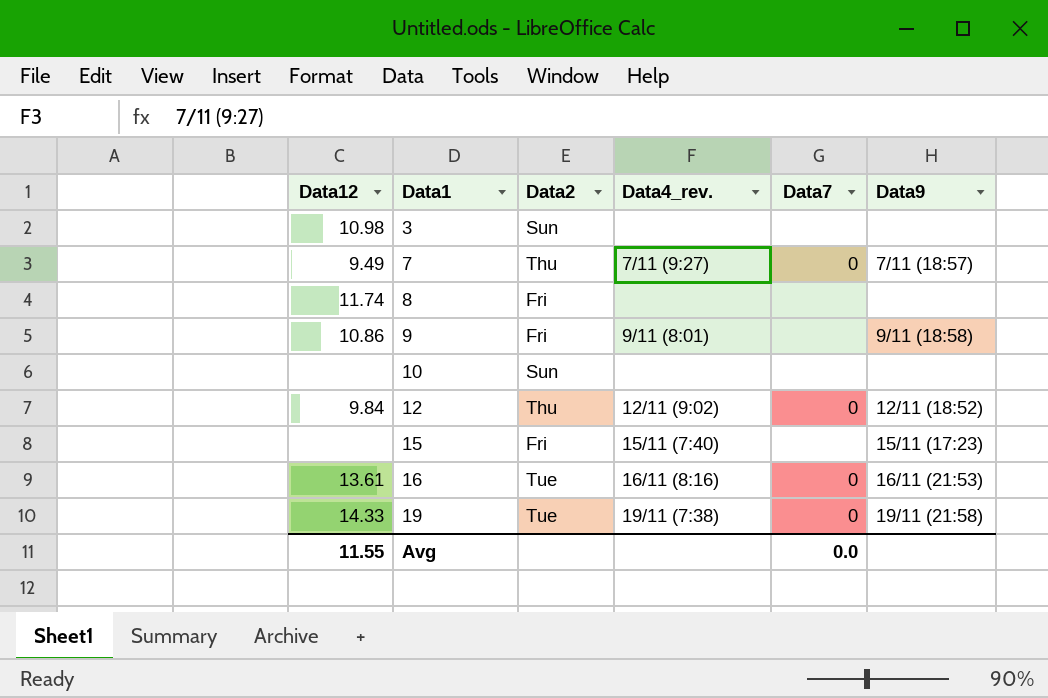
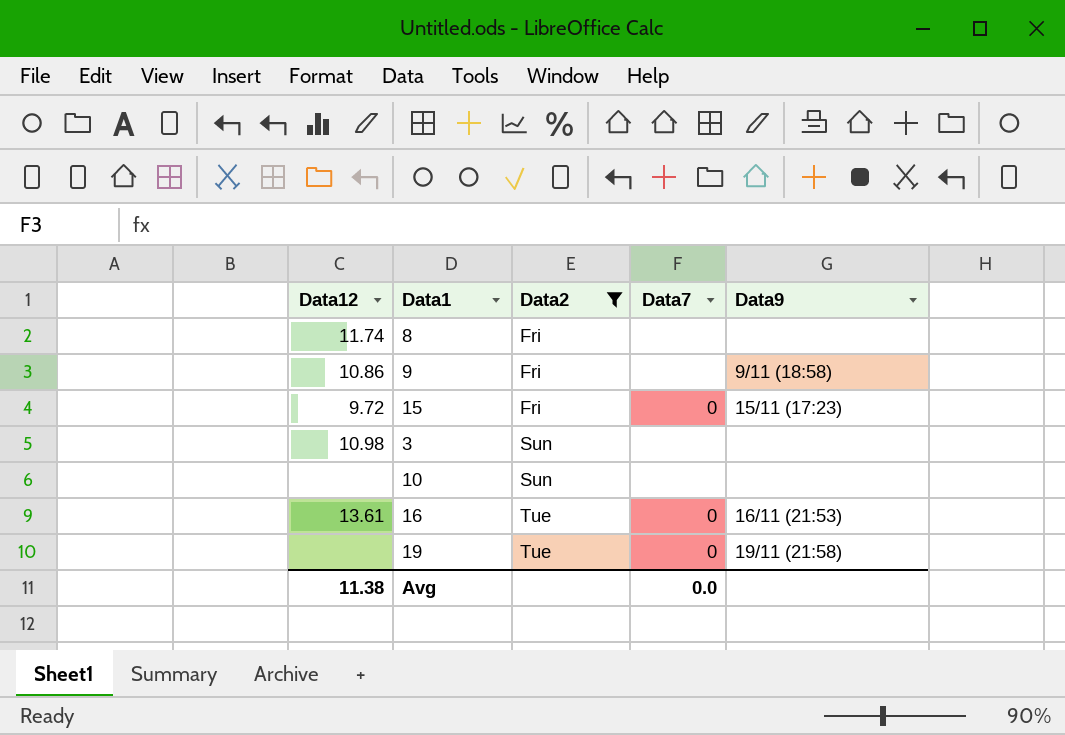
filter: none -> Data2 != Thu
row order: Data1 ascending -> Data2 ascending
column Data4_rev. | position: 4 -> none
15 | Data12: none -> 9.72
15 | Data7: none -> 0
19 | Data12: 14.33 -> none
Avg | Data12: 11.55 -> 11.38

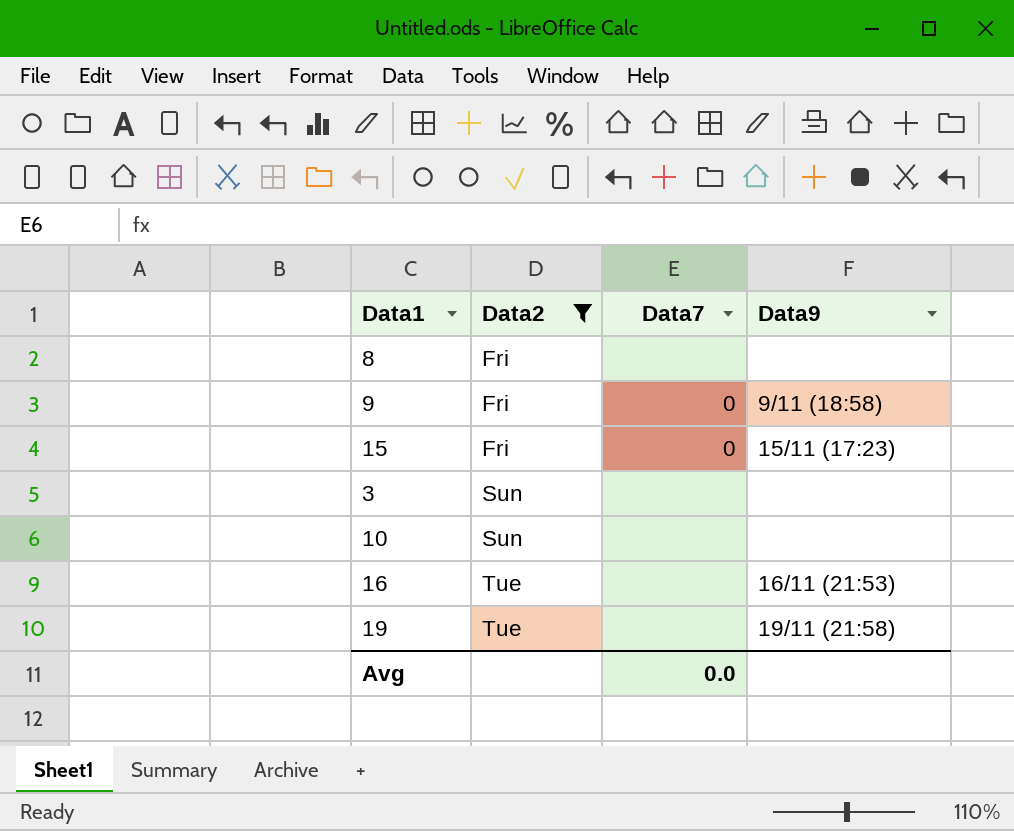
column Data12 | position: 1 -> none
9 | Data7: none -> 0
16 | Data7: 0 -> none
19 | Data7: 0 -> none

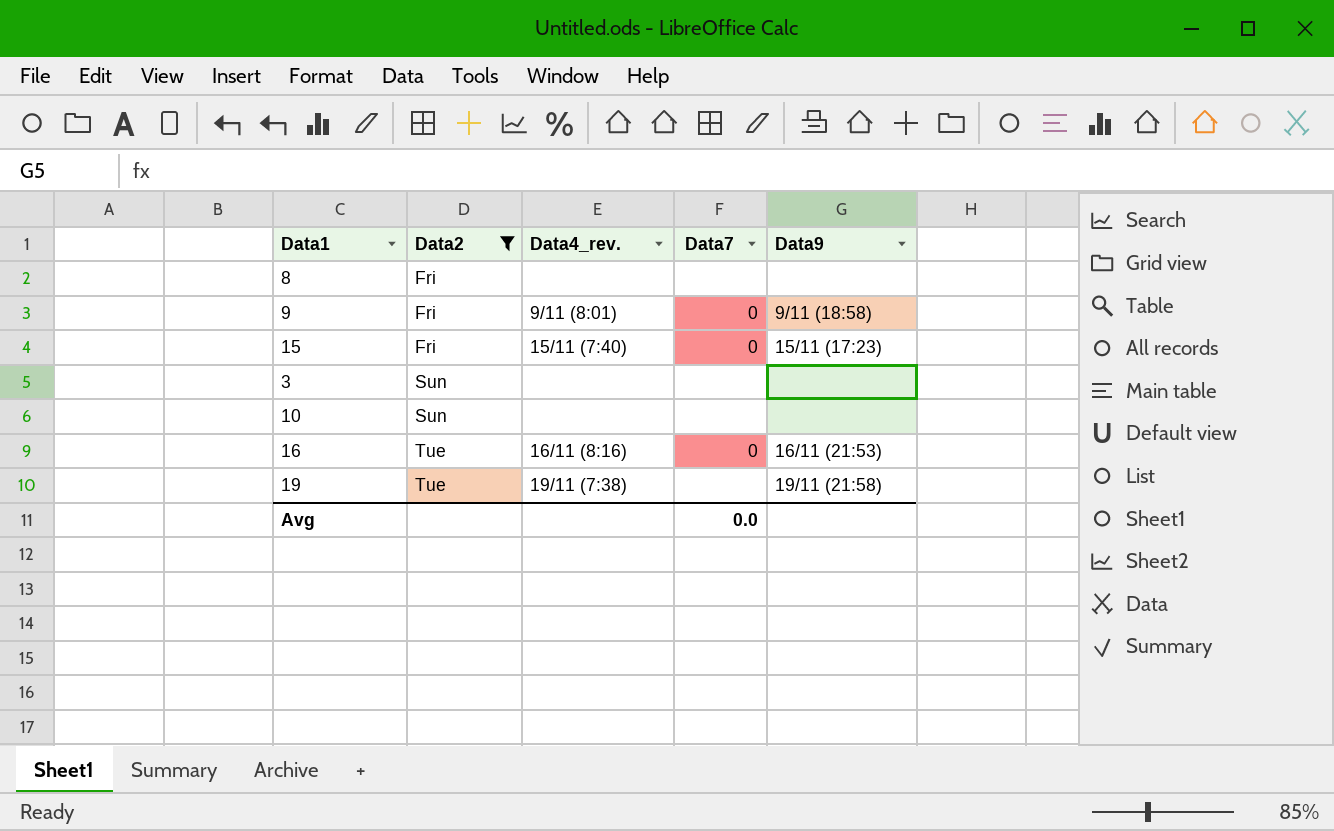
column Data4_rev. | position: none -> 3
16 | Data7: none -> 0

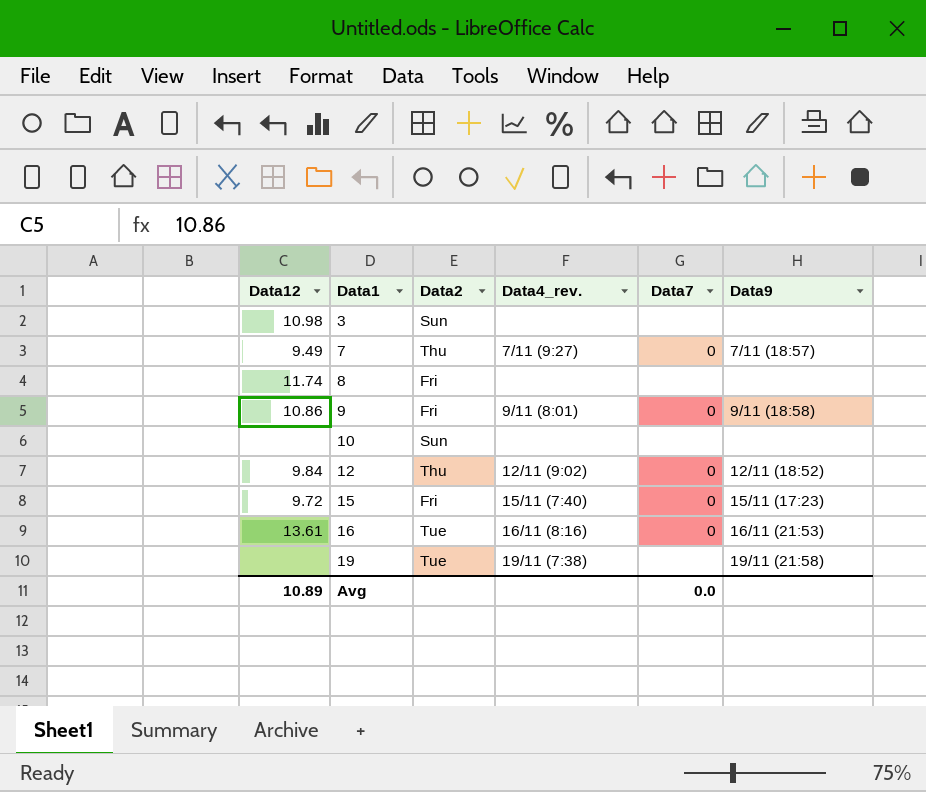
filter: Data2 != Thu -> none
row order: Data2 ascending -> Data1 ascending
column Data12 | position: none -> 1

